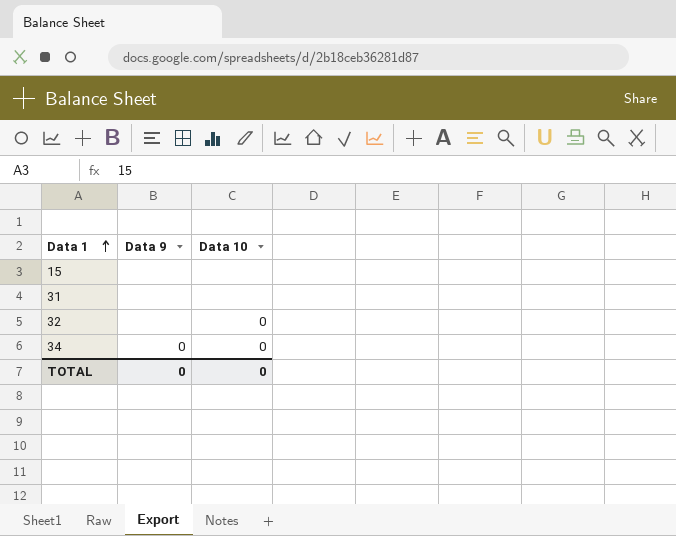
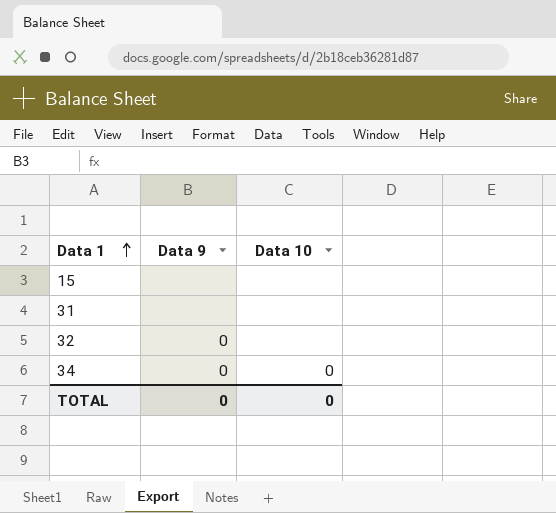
32 | Data 9: none -> 0
32 | Data 10: 0 -> none

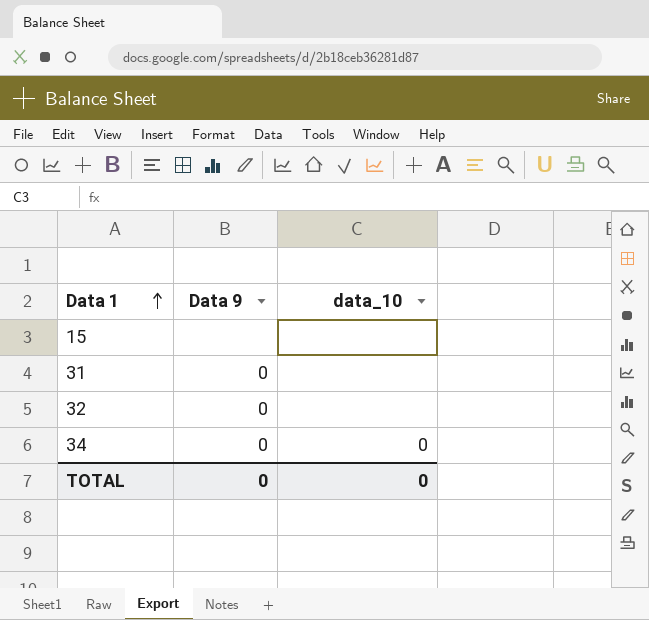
column name: Data 10 -> data_10
31 | Data 9: none -> 0

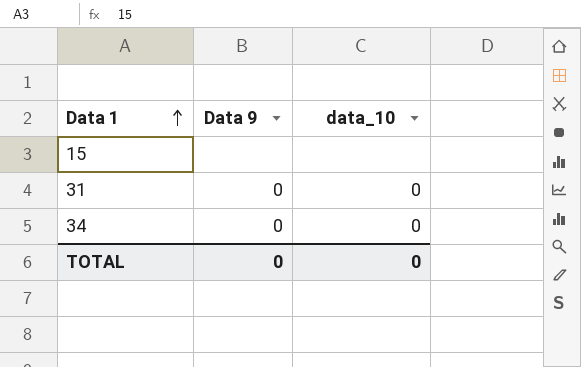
row 32: 0 | none -> none
31 | data_10: none -> 0

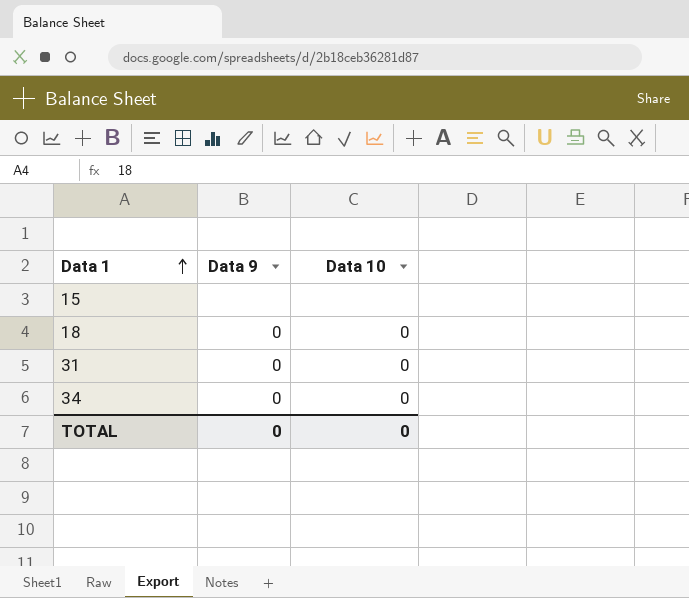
column name: data_10 -> Data 10
row 18: none -> 0 | 0

